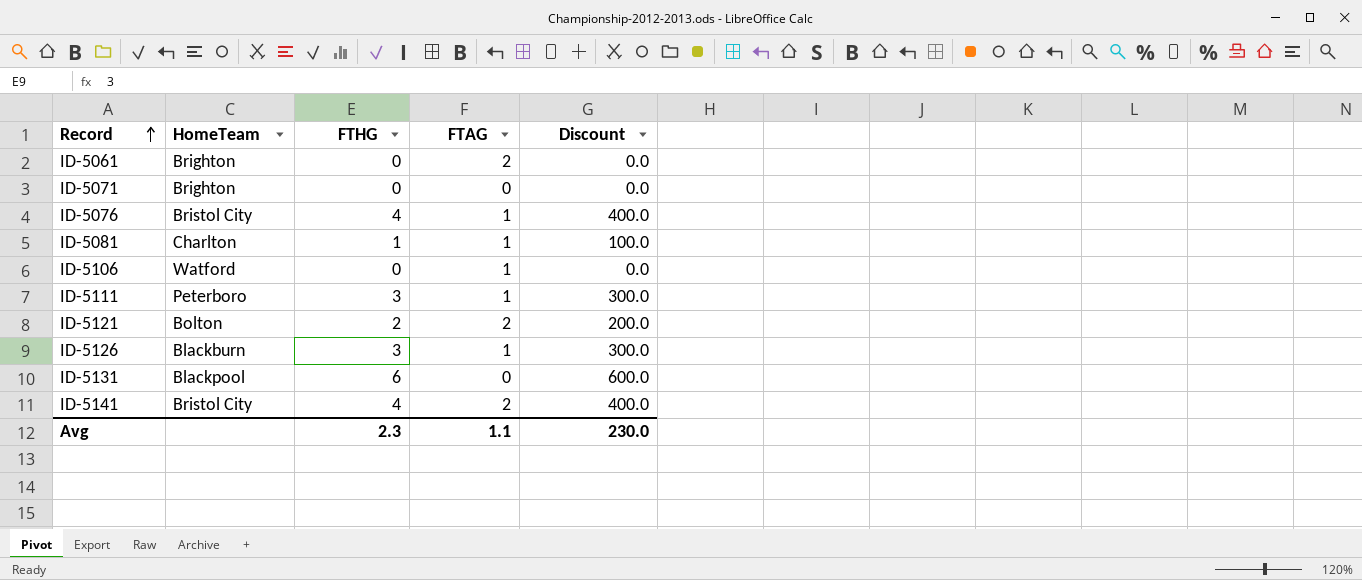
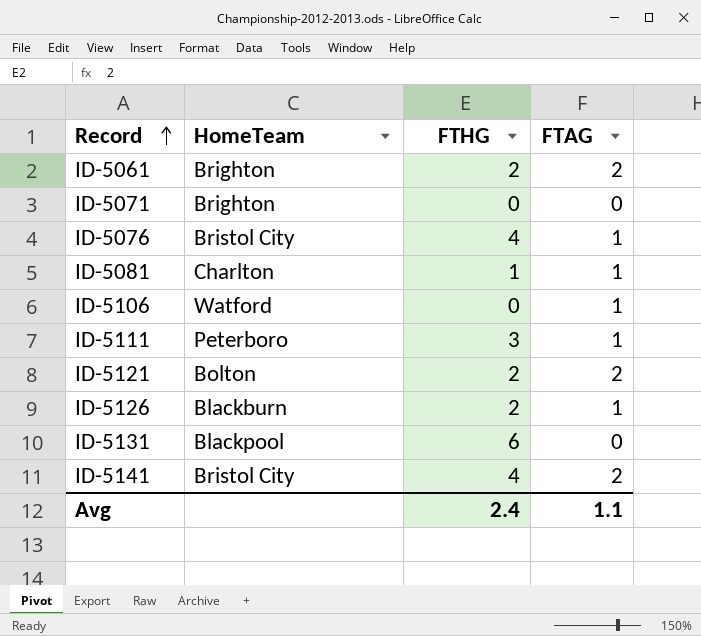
column Discount | formula: [FTHG] * 100 -> none
ID-5061 | FTHG: 0 -> 2
ID-5126 | FTHG: 3 -> 2
Avg | FTHG: 2.3 -> 2.4

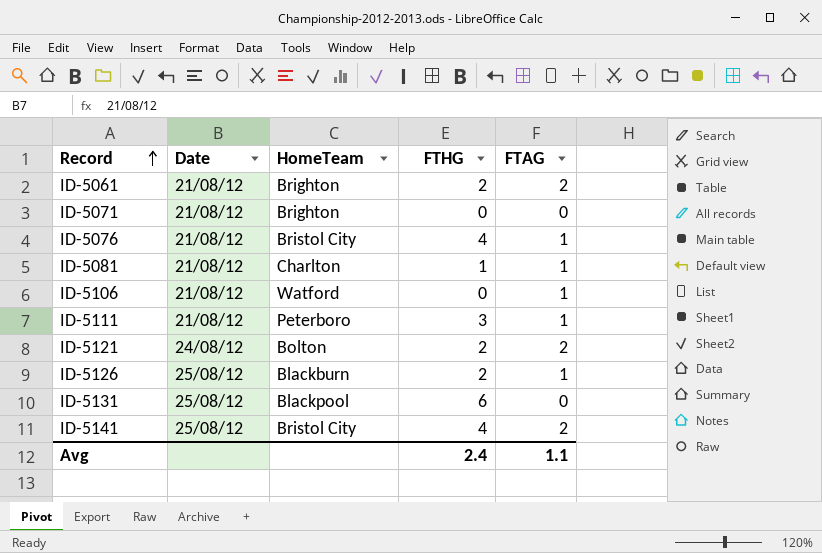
column Date | position: none -> 2

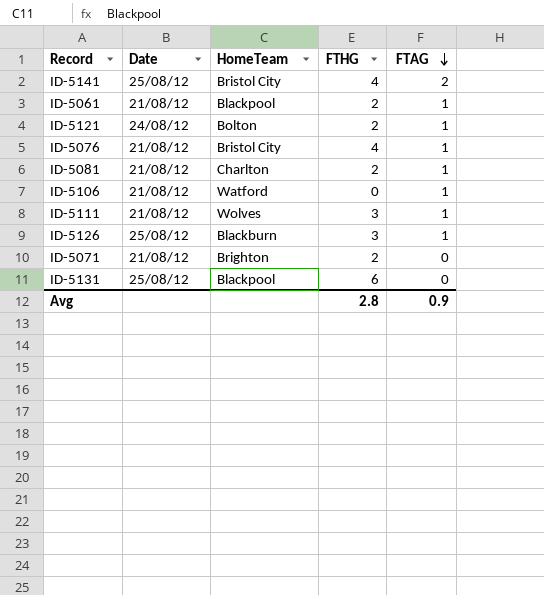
row order: Record ascending -> FTAG descending
ID-5061 | HomeTeam: Brighton -> Blackpool
ID-5061 | FTAG: 2 -> 1
ID-5121 | FTAG: 2 -> 1
ID-5081 | FTHG: 1 -> 2
ID-5111 | HomeTeam: Peterboro -> Wolves
ID-5126 | FTHG: 2 -> 3
ID-5071 | FTHG: 0 -> 2
Avg | FTHG: 2.4 -> 2.8
Avg | FTAG: 1.1 -> 0.9

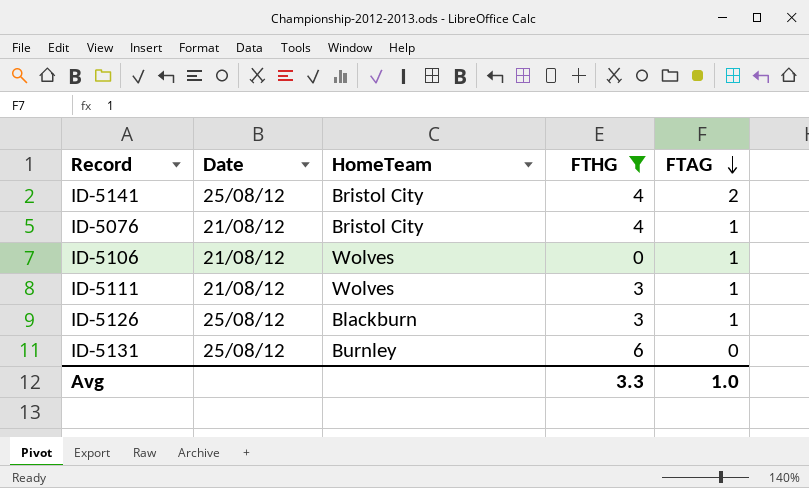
filter: none -> FTHG != 2
ID-5106 | HomeTeam: Watford -> Wolves
ID-5131 | HomeTeam: Blackpool -> Burnley
Avg | FTHG: 2.8 -> 3.3
Avg | FTAG: 0.9 -> 1.0

